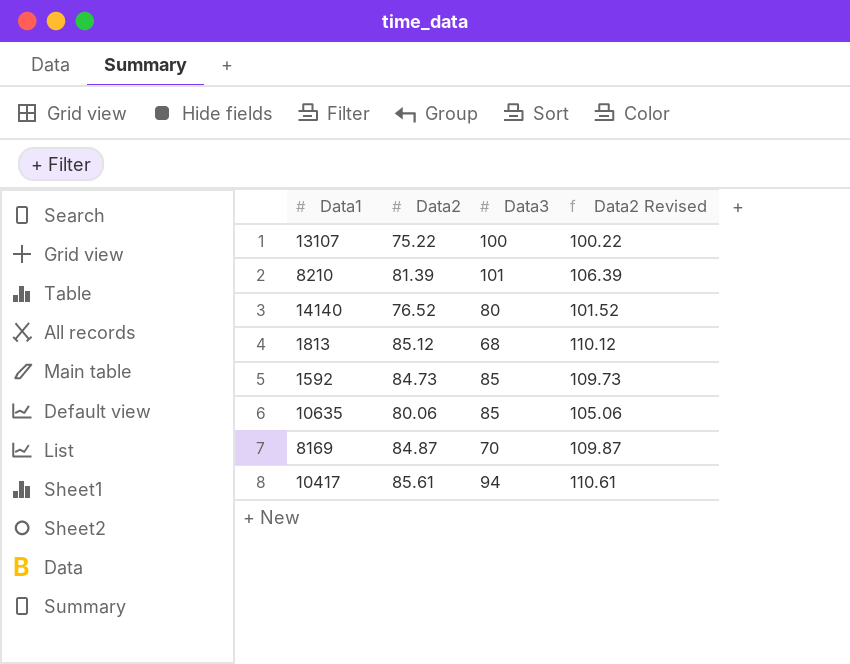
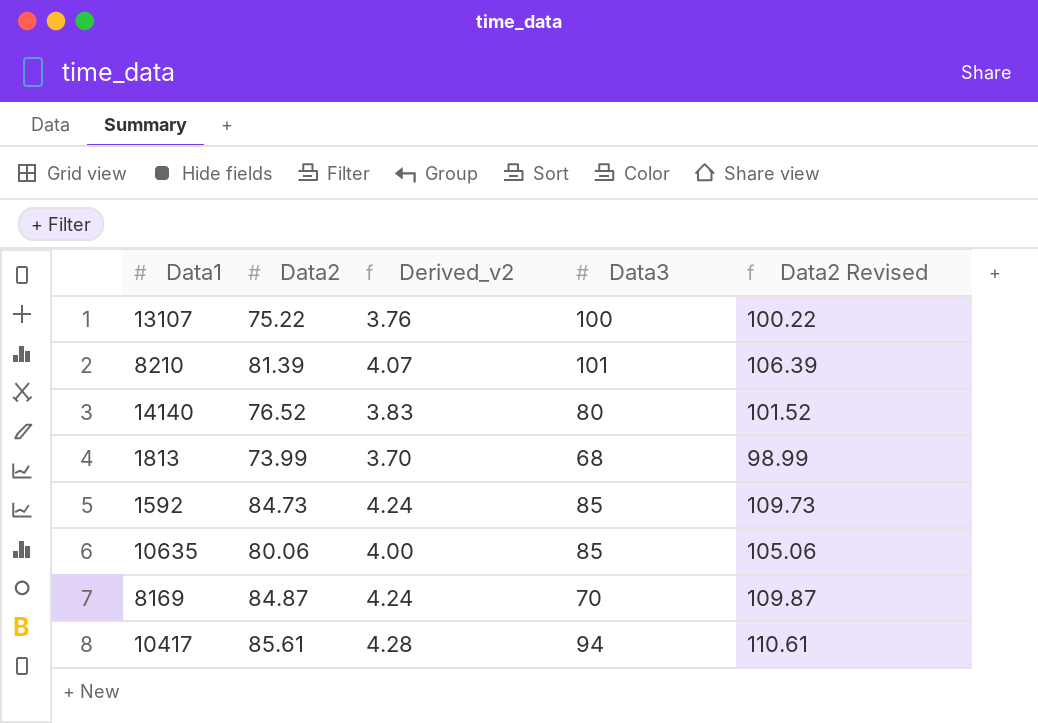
column Derived_v2 | formula: none -> [Data2] * 0.05
1813 | Data2: 85.12 -> 73.99
1813 | Data2 Revised: 110.12 -> 98.99

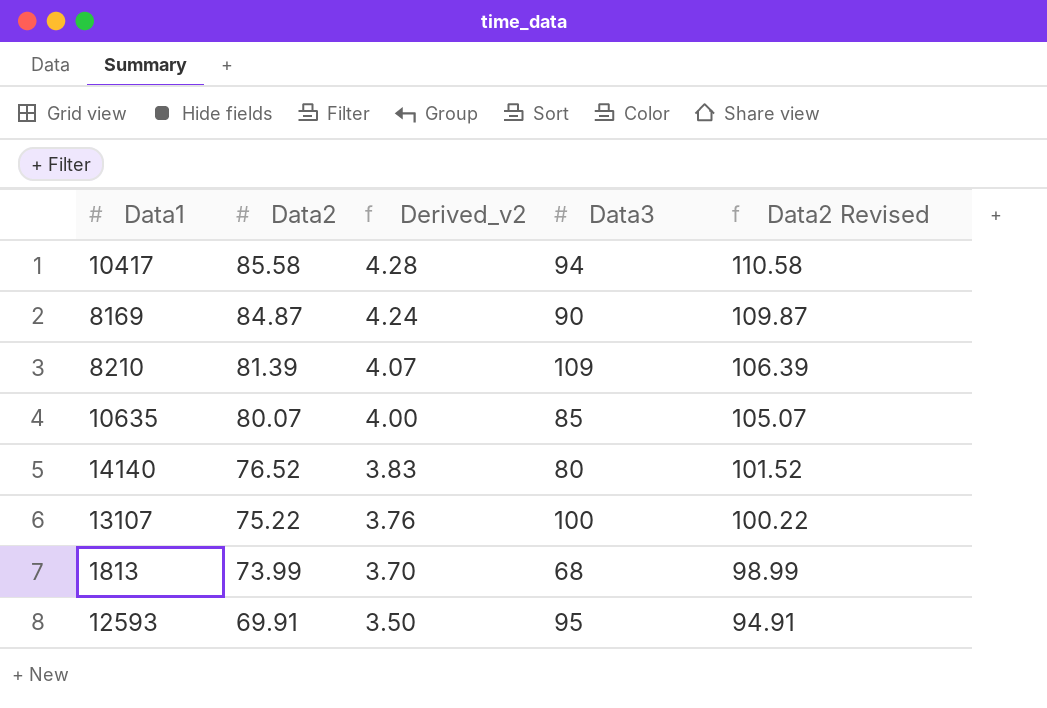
row order: none -> Data2 descending
row 1592: 84.73 | 4.24 | 85 | 109.73 -> none
10417 | Data2: 85.61 -> 85.58
10417 | Data2 Revised: 110.61 -> 110.58
8169 | Data3: 70 -> 90
8210 | Data3: 101 -> 109
10635 | Data2: 80.06 -> 80.07
10635 | Data2 Revised: 105.06 -> 105.07
row 12593: none -> 69.91 | 3.50 | 95 | 94.91

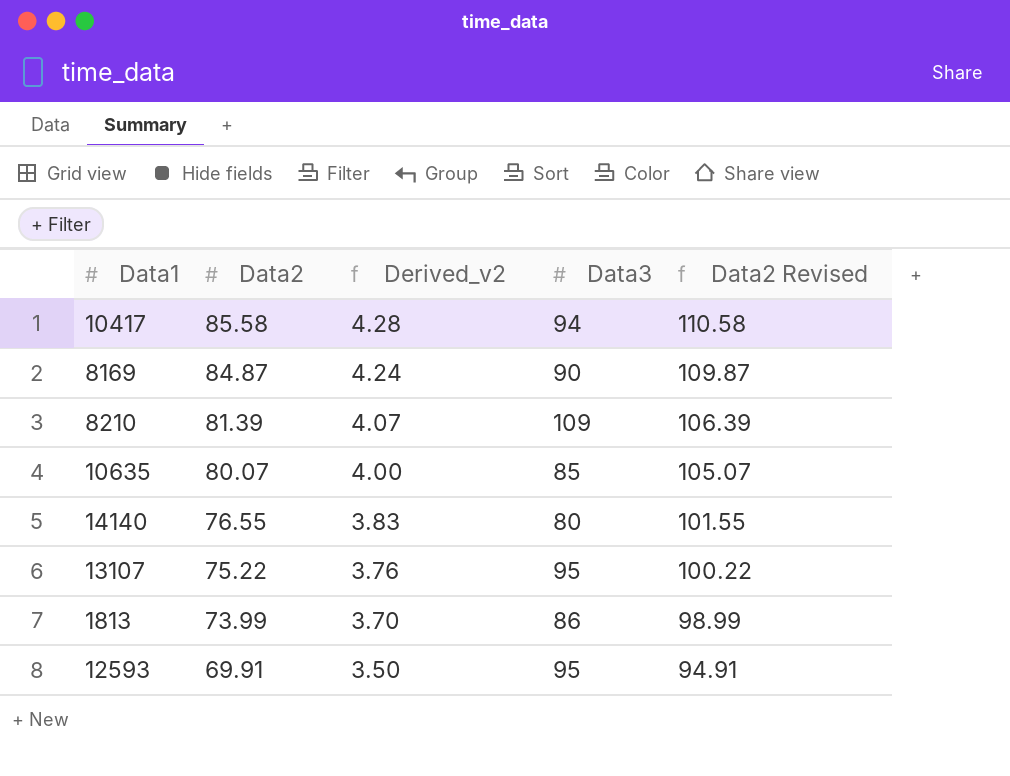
14140 | Data2: 76.52 -> 76.55
14140 | Data2 Revised: 101.52 -> 101.55
13107 | Data3: 100 -> 95
1813 | Data3: 68 -> 86

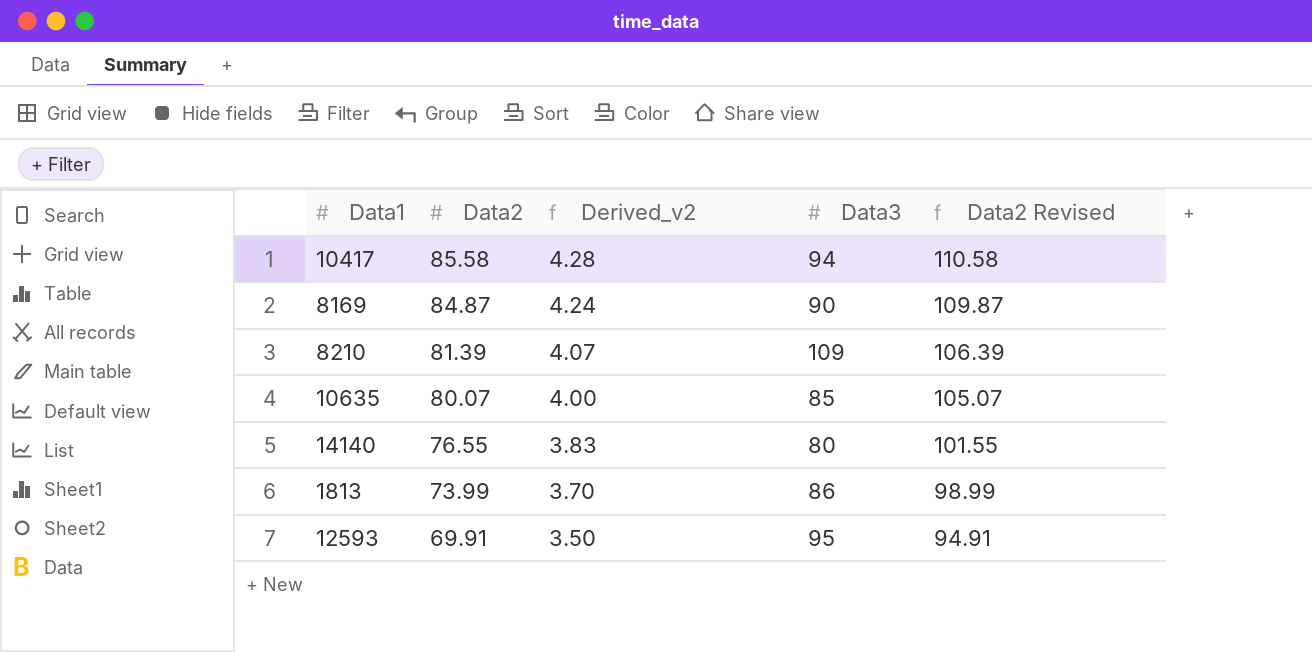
row 13107: 75.22 | 3.76 | 95 | 100.22 -> none

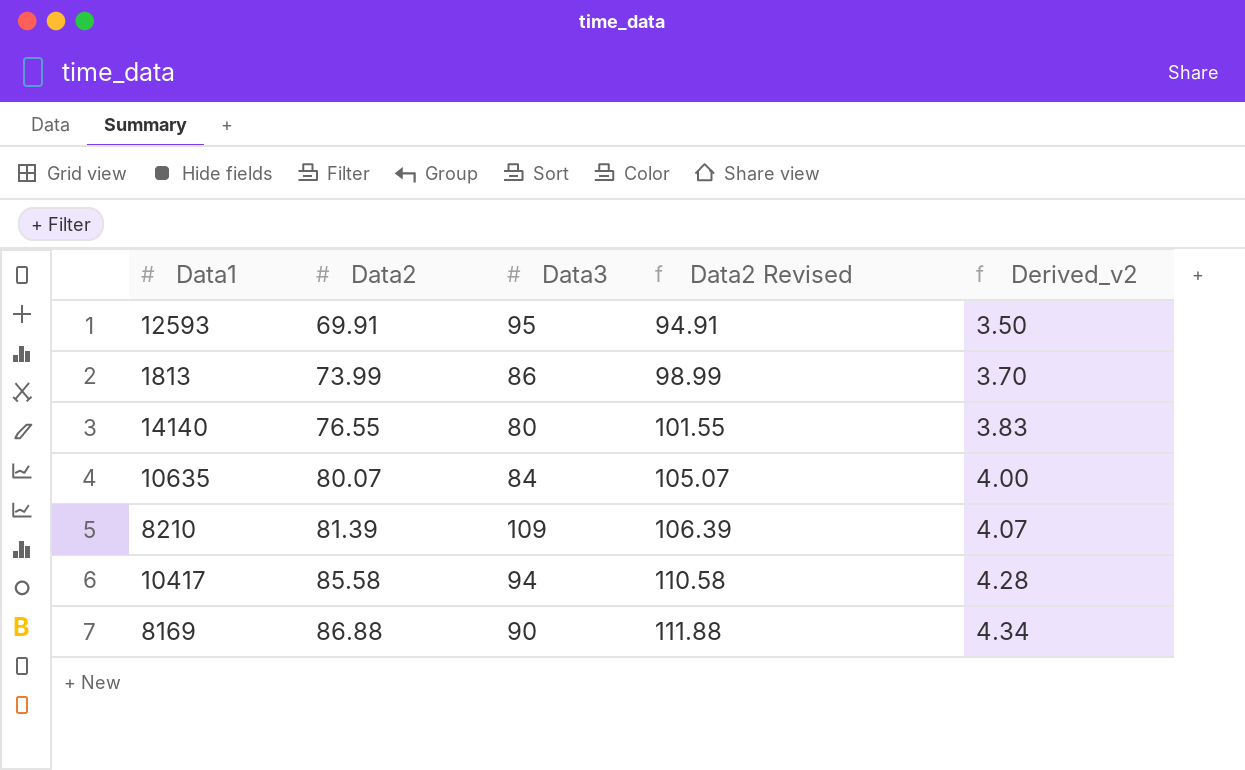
row order: Data2 descending -> Data2 ascending
column Derived_v2 | position: 3 -> 5
10635 | Data3: 85 -> 84
8169 | Data2: 84.87 -> 86.88
8169 | Data2 Revised: 109.87 -> 111.88
8169 | Derived_v2: 4.24 -> 4.34

